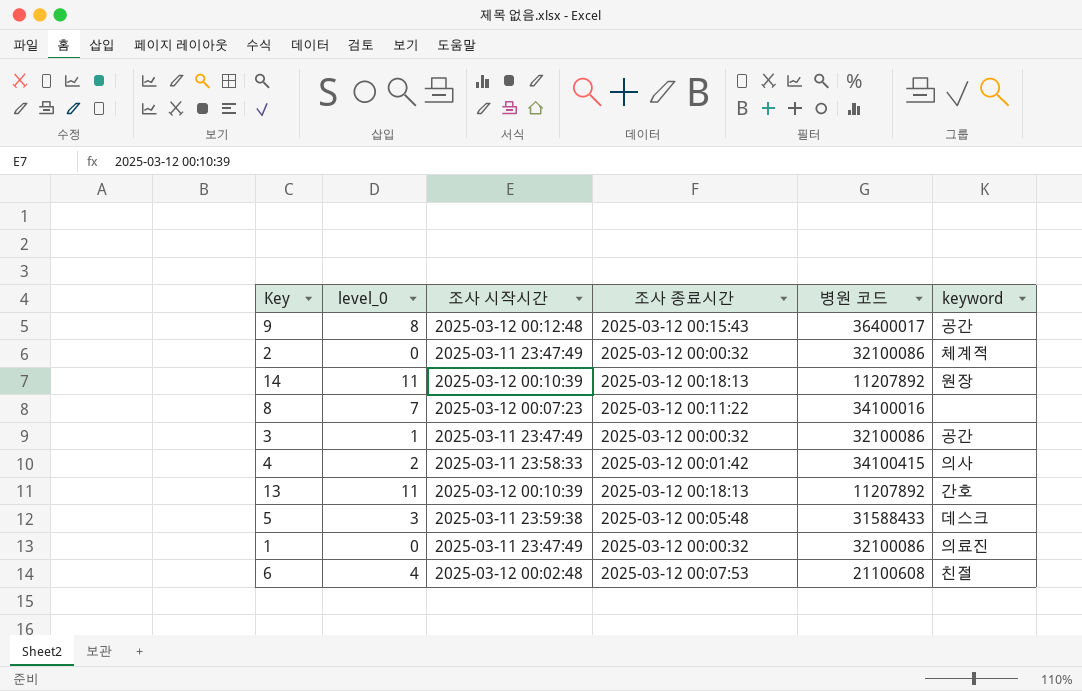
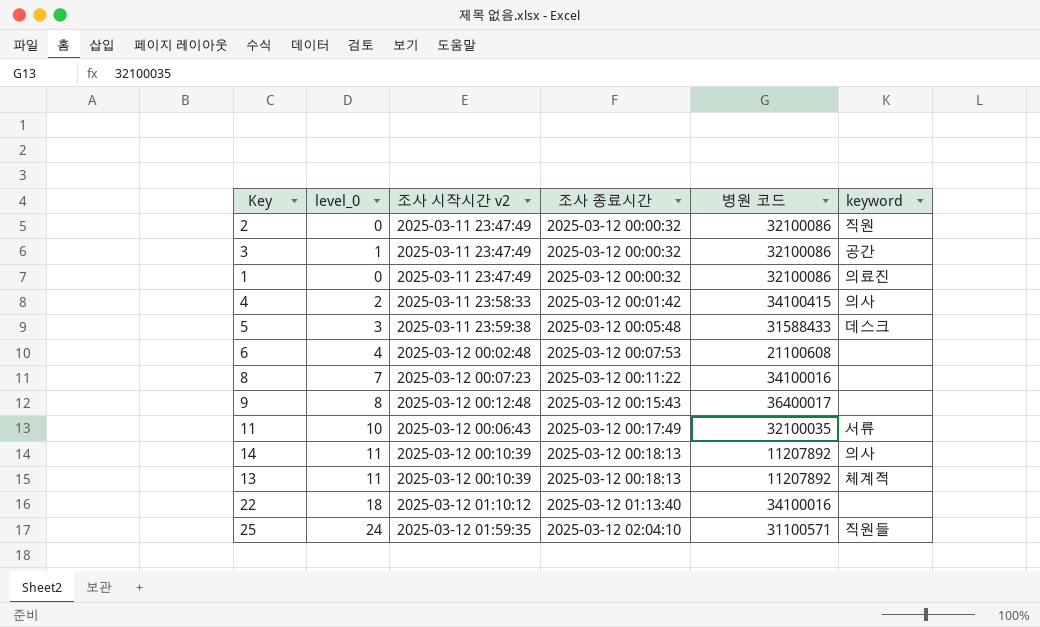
row order: none -> 조사 종료시간 ascending
column name: 조사 시작시간 -> 조사 시작시간 v2
2 | keyword: 체계적 -> 직원
6 | keyword: 친절 -> none
9 | keyword: 공간 -> none
row 11: none -> 10 | 2025-03-12 00:06:43 | 2025-03-12 00:17:49 | 32100035 | 서류
14 | keyword: 원장 -> 의사
13 | keyword: 간호 -> 체계적
row 22: none -> 18 | 2025-03-12 01:10:12 | 2025-03-12 01:13:40 | 34100016 | none
row 25: none -> 24 | 2025-03-12 01:59:35 | 2025-03-12 02:04:10 | 31100571 | 직원들

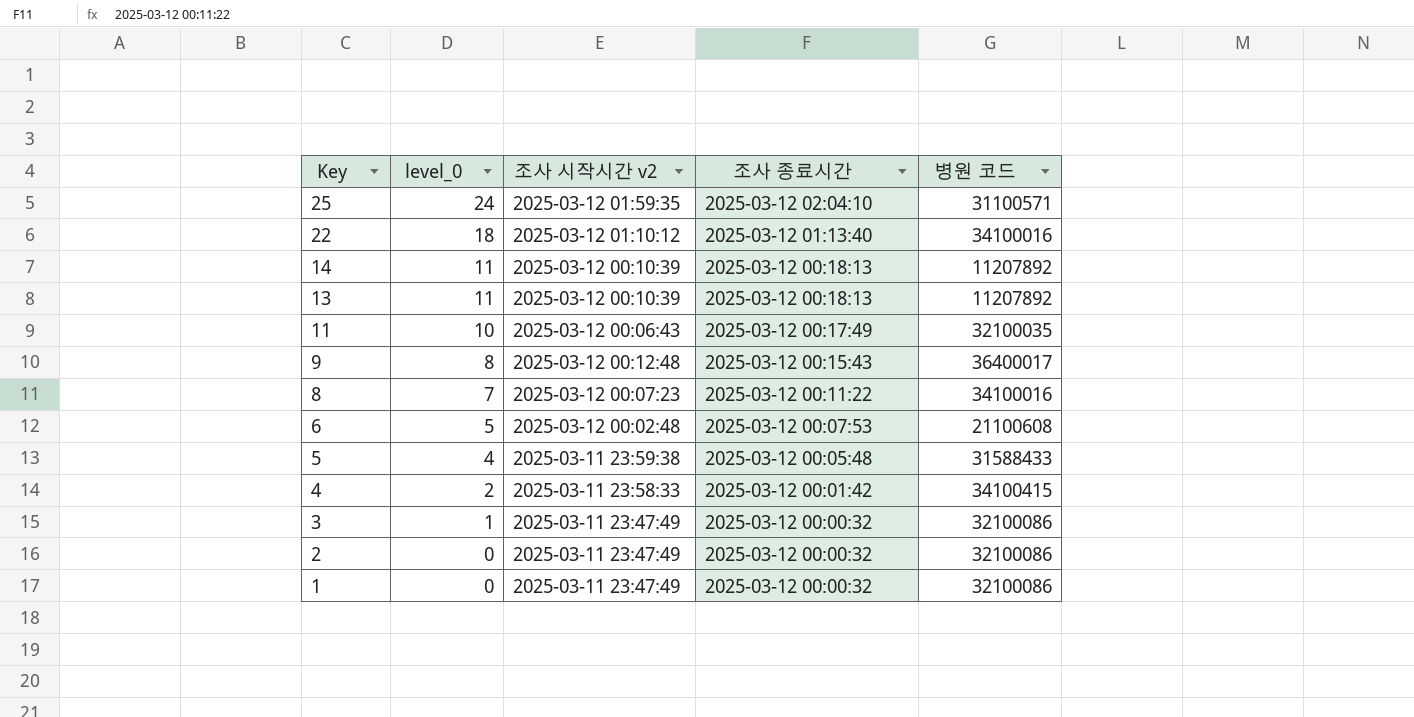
row order: 조사 종료시간 ascending -> Key descending
column keyword | position: 6 -> none
6 | level_0: 4 -> 5
5 | level_0: 3 -> 4

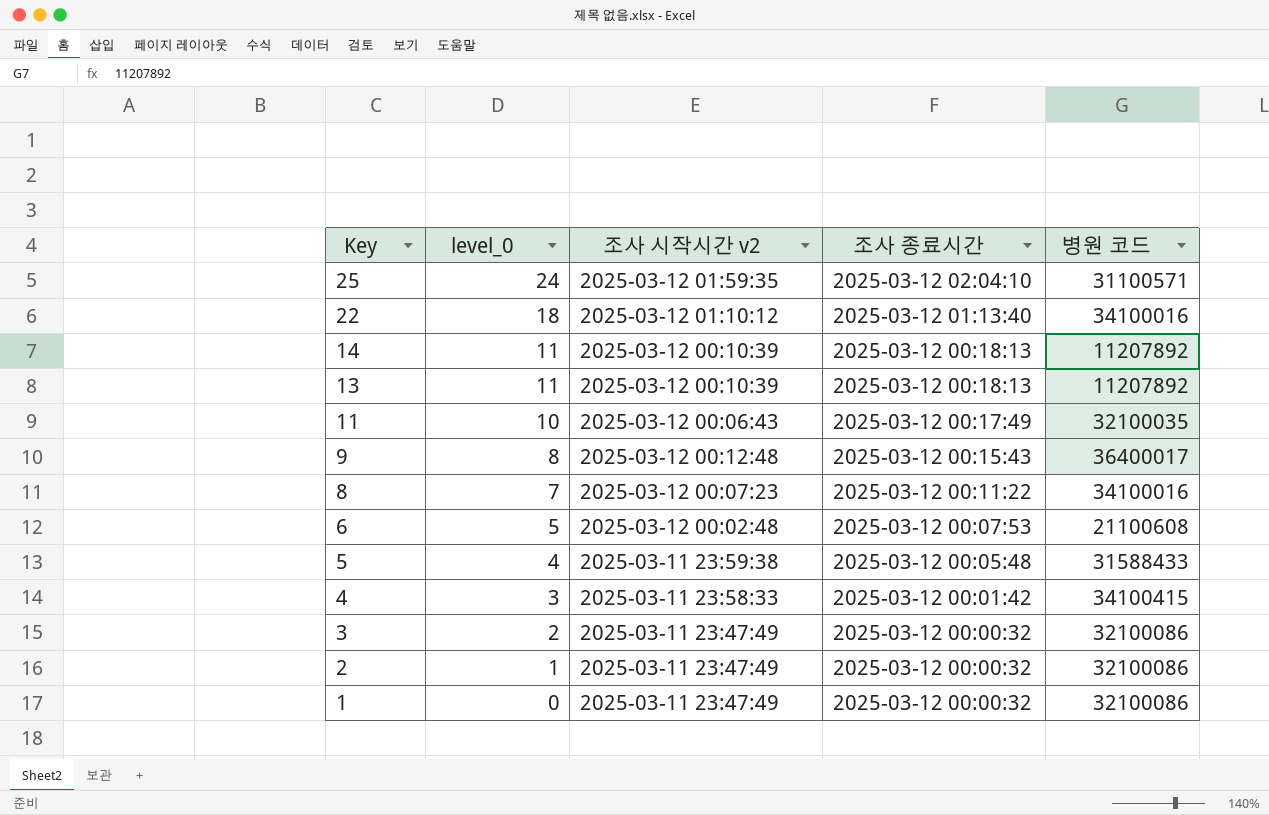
4 | level_0: 2 -> 3
3 | level_0: 1 -> 2
2 | level_0: 0 -> 1

